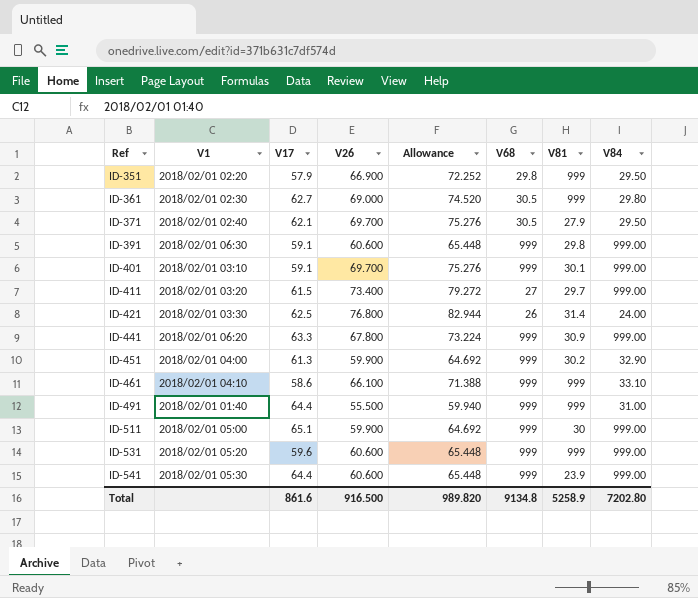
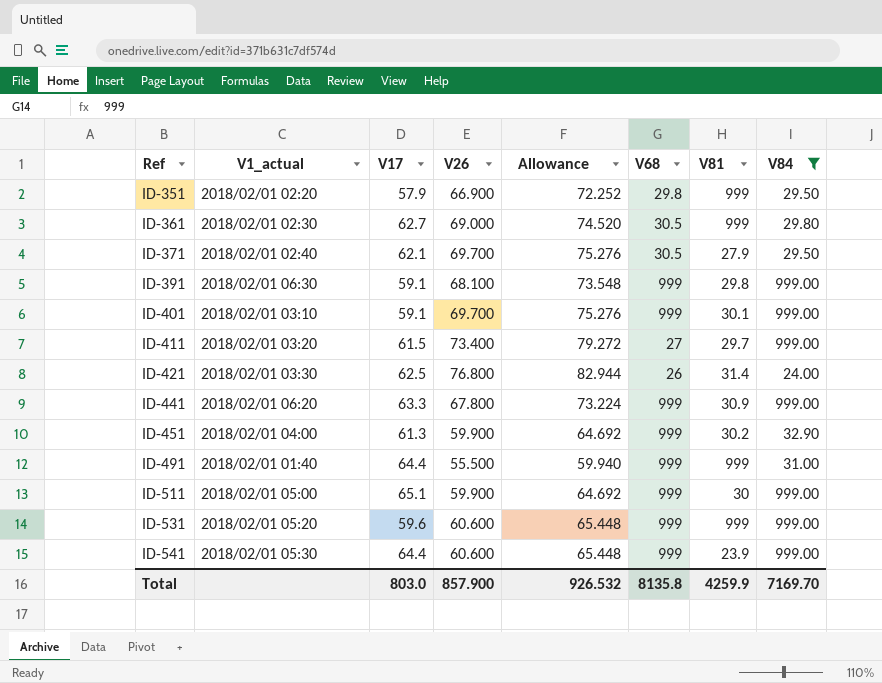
filter: none -> V84 != 33.10
column name: V1 -> V1_actual
ID-391 | V26: 60.600 -> 68.100
ID-391 | Allowance: 65.448 -> 73.548
Total | V17: 861.6 -> 803.0
Total | V26: 916.500 -> 857.900
Total | Allowance: 989.820 -> 926.532
Total | V68: 9134.8 -> 8135.8
Total | V81: 5258.9 -> 4259.9
Total | V84: 7202.80 -> 7169.70

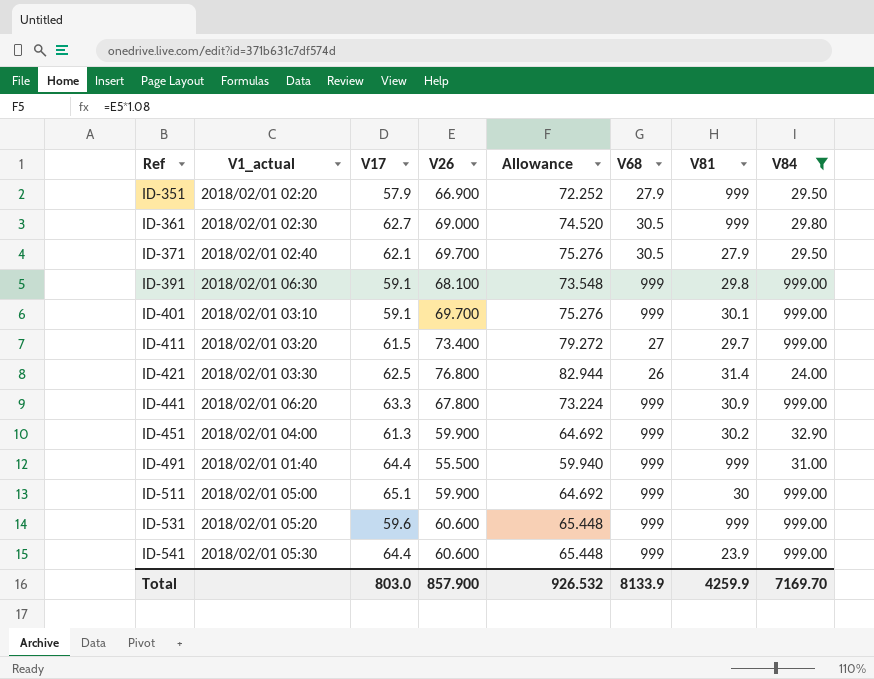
ID-351 | V68: 29.8 -> 27.9
Total | V68: 8135.8 -> 8133.9

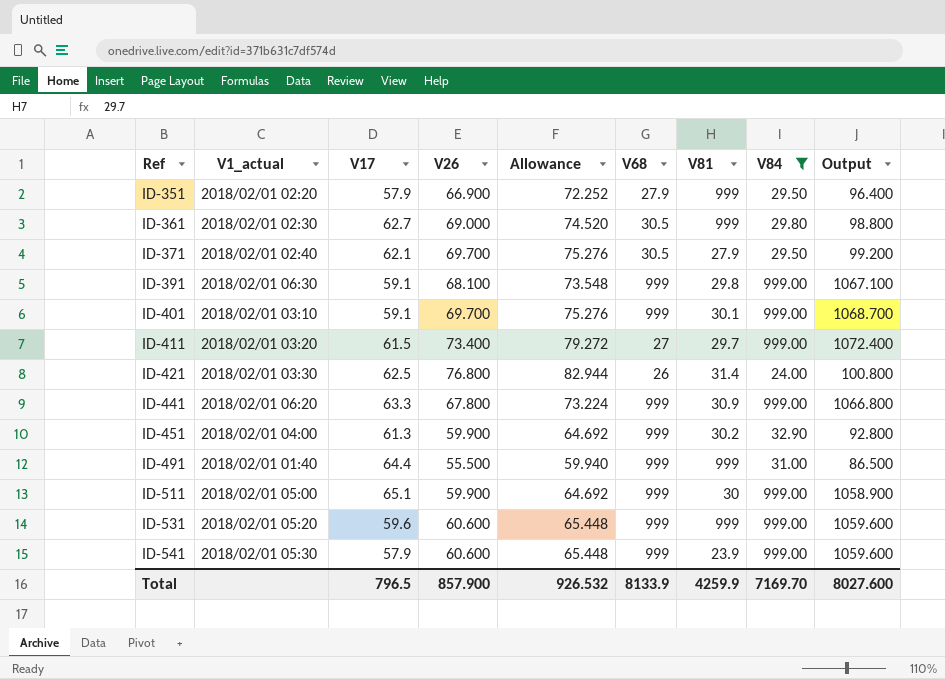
column Output | formula: none -> [V26] + [V84]
ID-541 | V17: 64.4 -> 57.9
Total | V17: 803.0 -> 796.5

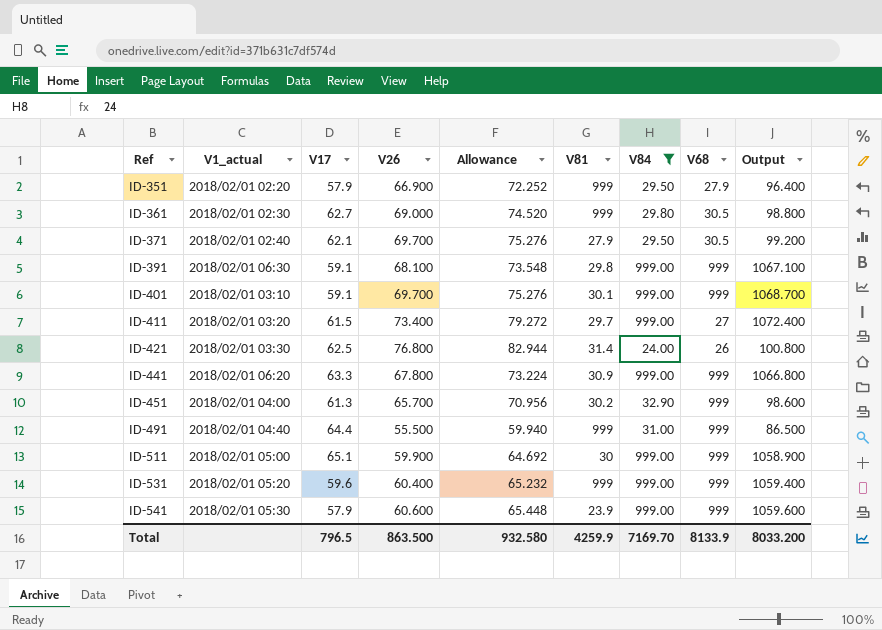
column V68 | position: 6 -> 8
ID-451 | V26: 59.900 -> 65.700
ID-451 | Allowance: 64.692 -> 70.956
ID-451 | Output: 92.800 -> 98.600
ID-491 | V1_actual: 2018/02/01 01:40 -> 2018/02/01 04:40
ID-531 | V26: 60.600 -> 60.400
ID-531 | Allowance: 65.448 -> 65.232
ID-531 | Output: 1059.600 -> 1059.400
Total | V26: 857.900 -> 863.500
Total | Allowance: 926.532 -> 932.580
Total | Output: 8027.600 -> 8033.200

